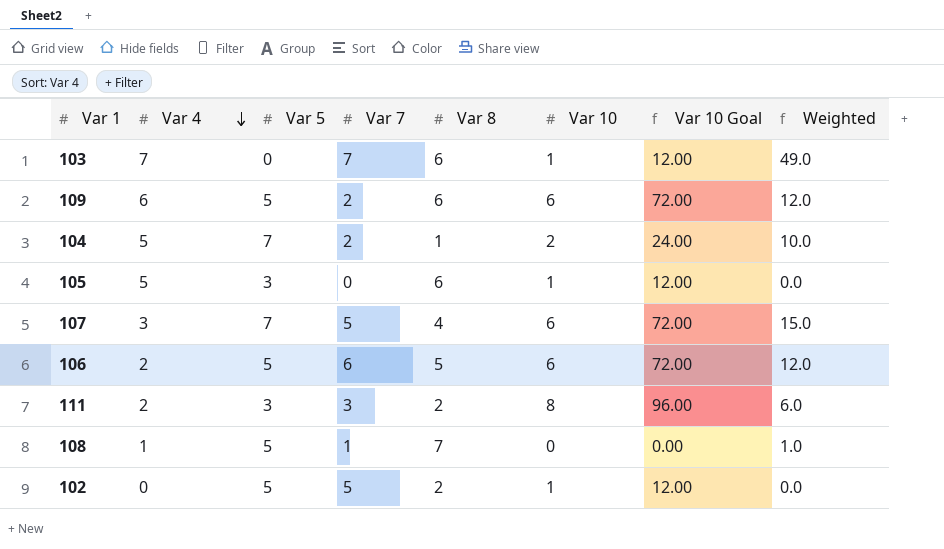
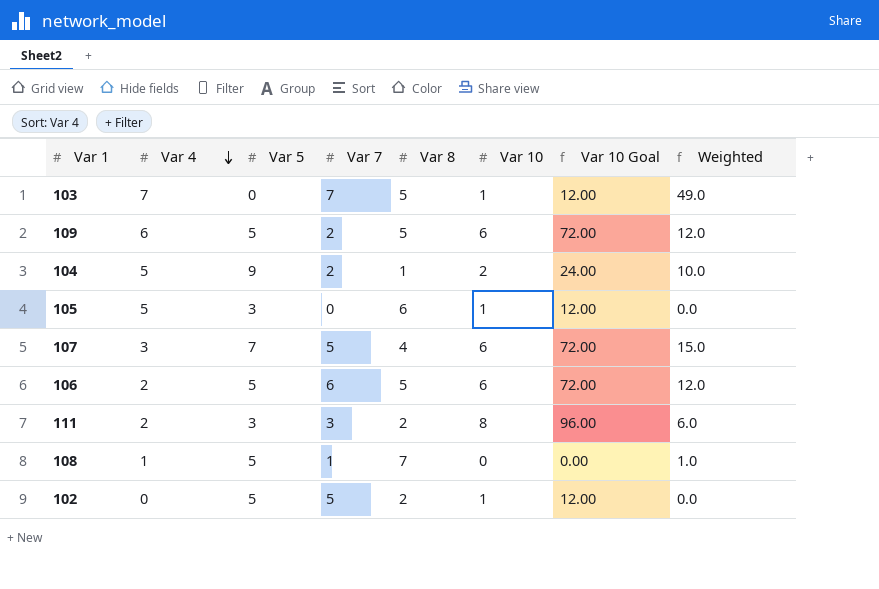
103 | Var 8: 6 -> 5
109 | Var 8: 6 -> 5
104 | Var 5: 7 -> 9

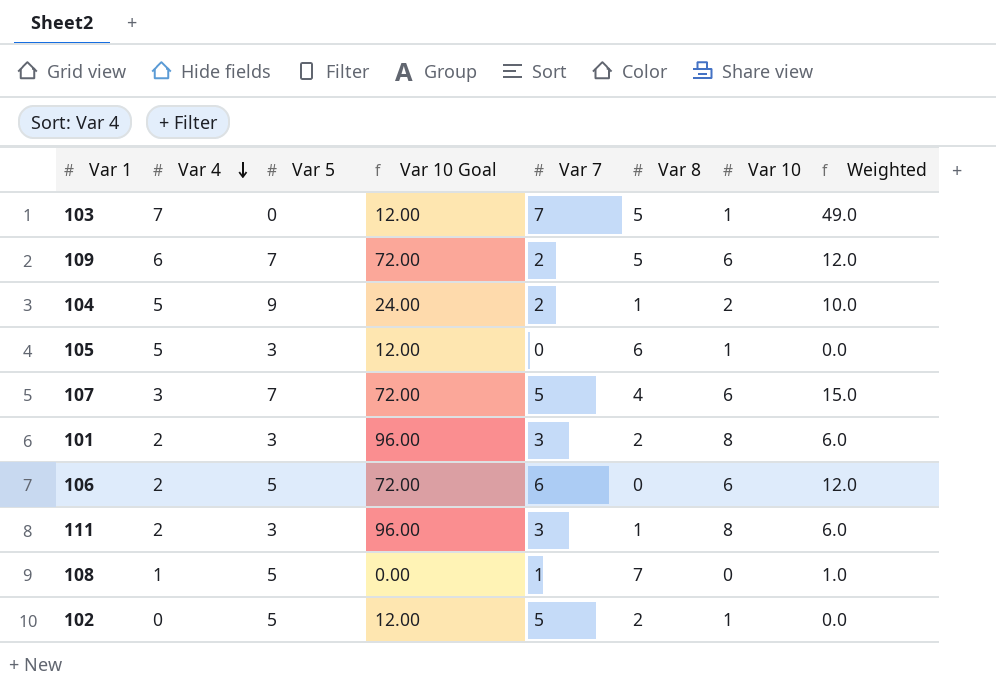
column Var 10 Goal | position: 7 -> 4
109 | Var 5: 5 -> 7
row 101: none -> 2 | 3 | 96.00 | 3 | 2 | 8 | 6.0
106 | Var 8: 5 -> 0
111 | Var 8: 2 -> 1

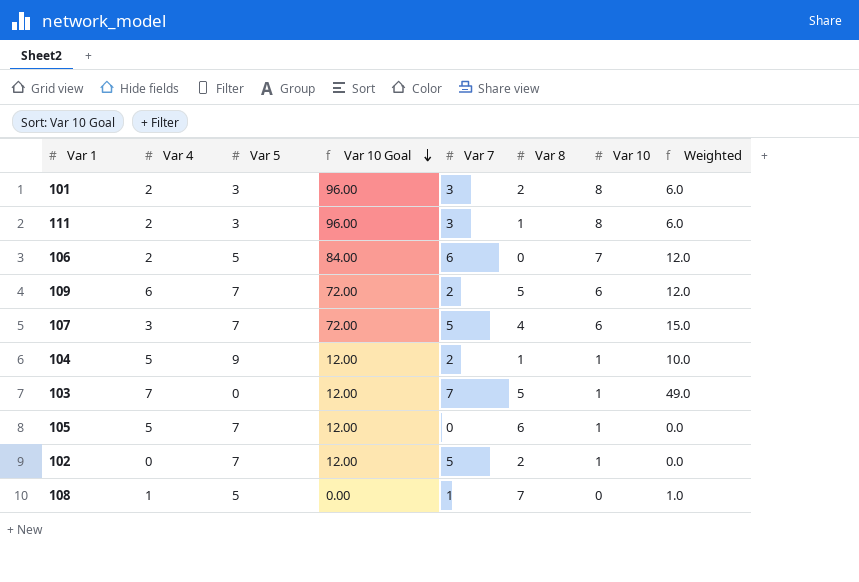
row order: Var 4 descending -> Var 10 Goal descending
106 | Var 10 Goal: 72.00 -> 84.00
106 | Var 10: 6 -> 7
104 | Var 10 Goal: 24.00 -> 12.00
104 | Var 10: 2 -> 1
105 | Var 5: 3 -> 7
102 | Var 5: 5 -> 7

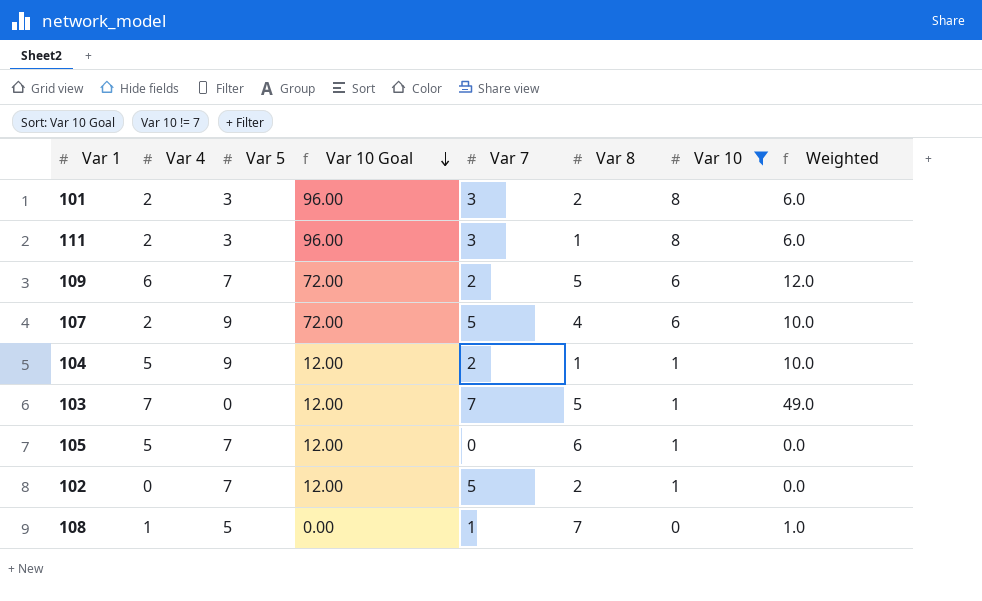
filter: none -> Var 10 != 7
107 | Var 4: 3 -> 2
107 | Var 5: 7 -> 9
107 | Weighted: 15.0 -> 10.0

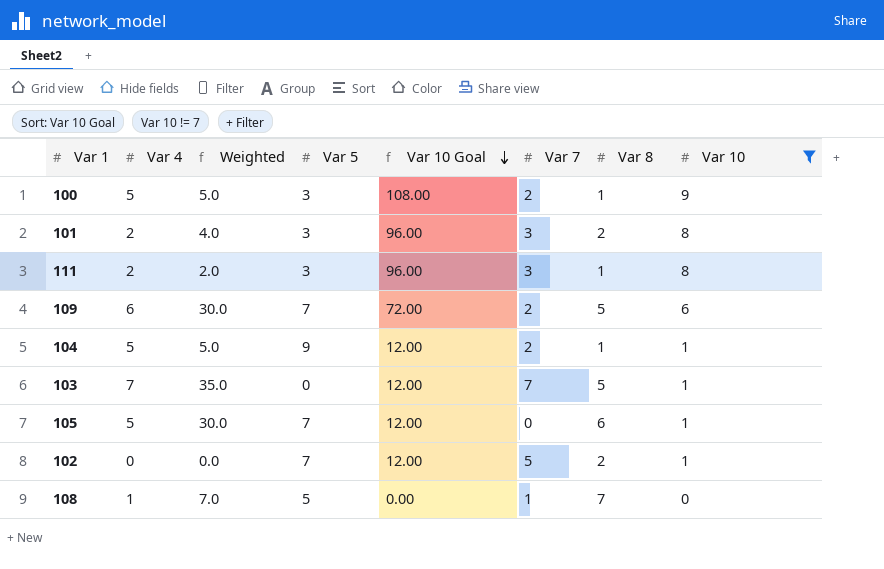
column Weighted | formula: [Var 4] * [Var 7] -> [Var 4] * [Var 8]
column Weighted | position: 8 -> 3
row 107: 2 | 9 | 72.00 | 5 | 4 | 6 | 10.0 -> none
row 100: none -> 5 | 5.0 | 3 | 108.00 | 2 | 1 | 9

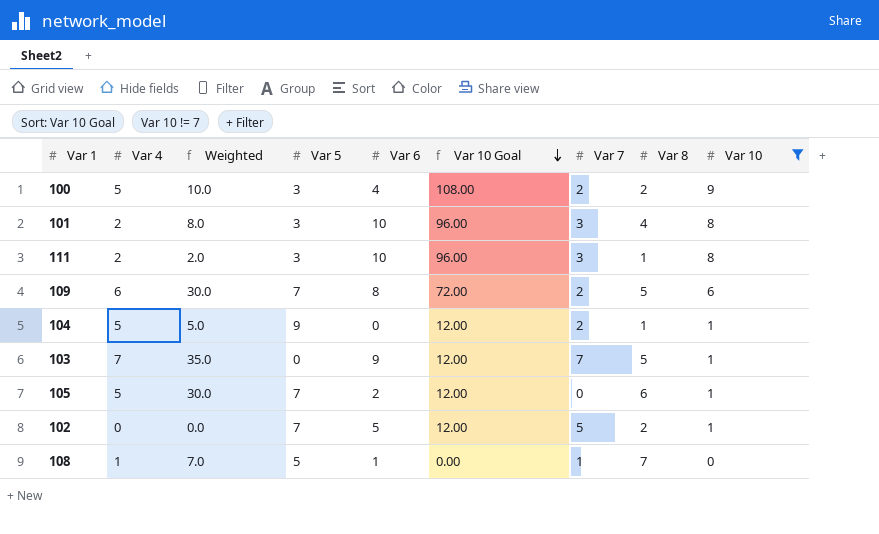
column Var 6 | position: none -> 5
100 | Weighted: 5.0 -> 10.0
100 | Var 8: 1 -> 2
101 | Weighted: 4.0 -> 8.0
101 | Var 8: 2 -> 4

